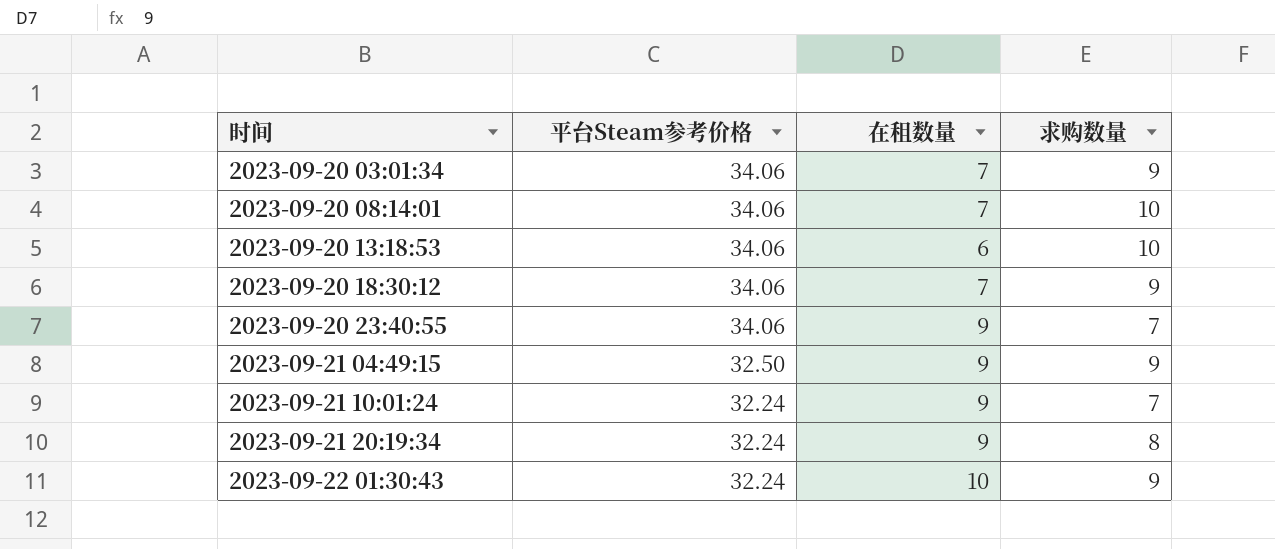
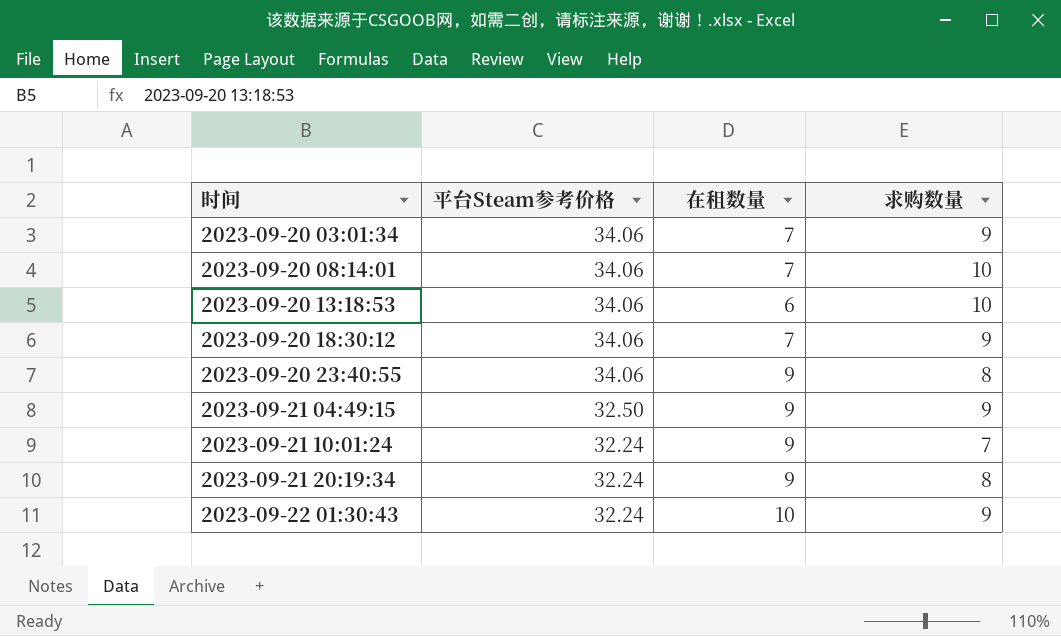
2023-09-20 23:40:55 | 求购数量: 7 -> 8

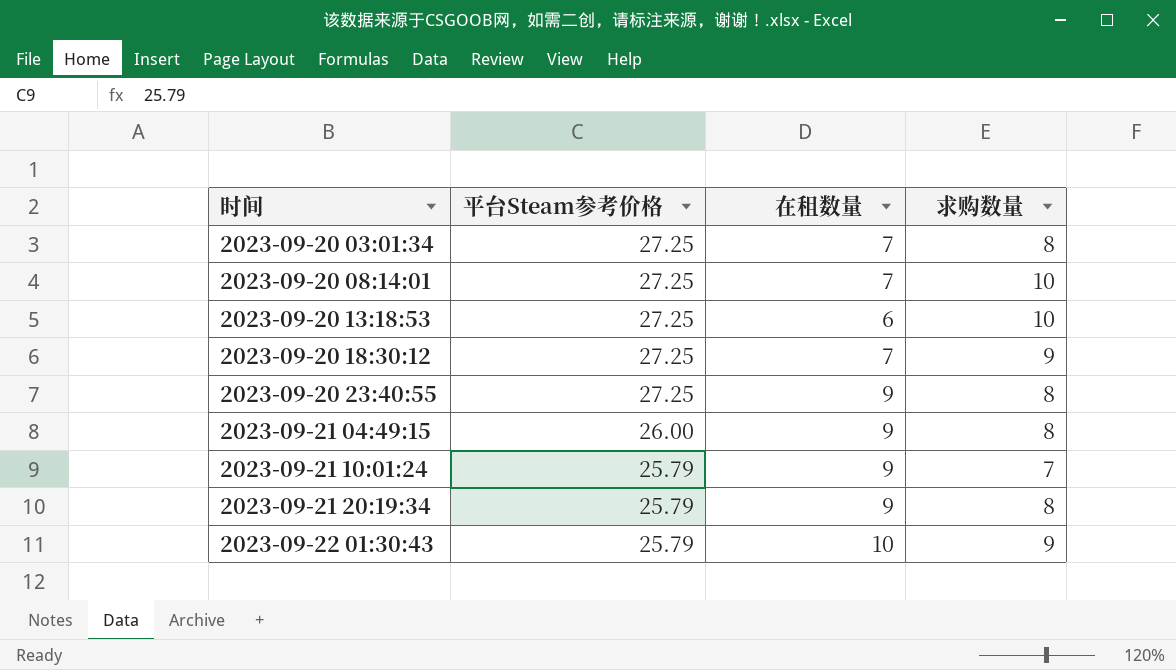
2023-09-20 03:01:34 | 平台Steam参考价格: 34.06 -> 27.25
2023-09-20 03:01:34 | 求购数量: 9 -> 8
2023-09-20 08:14:01 | 平台Steam参考价格: 34.06 -> 27.25
2023-09-20 13:18:53 | 平台Steam参考价格: 34.06 -> 27.25
2023-09-20 18:30:12 | 平台Steam参考价格: 34.06 -> 27.25
2023-09-20 23:40:55 | 平台Steam参考价格: 34.06 -> 27.25
2023-09-21 04:49:15 | 平台Steam参考价格: 32.50 -> 26.00
2023-09-21 04:49:15 | 求购数量: 9 -> 8
2023-09-21 10:01:24 | 平台Steam参考价格: 32.24 -> 25.79
2023-09-21 20:19:34 | 平台Steam参考价格: 32.24 -> 25.79
2023-09-22 01:30:43 | 平台Steam参考价格: 32.24 -> 25.79

